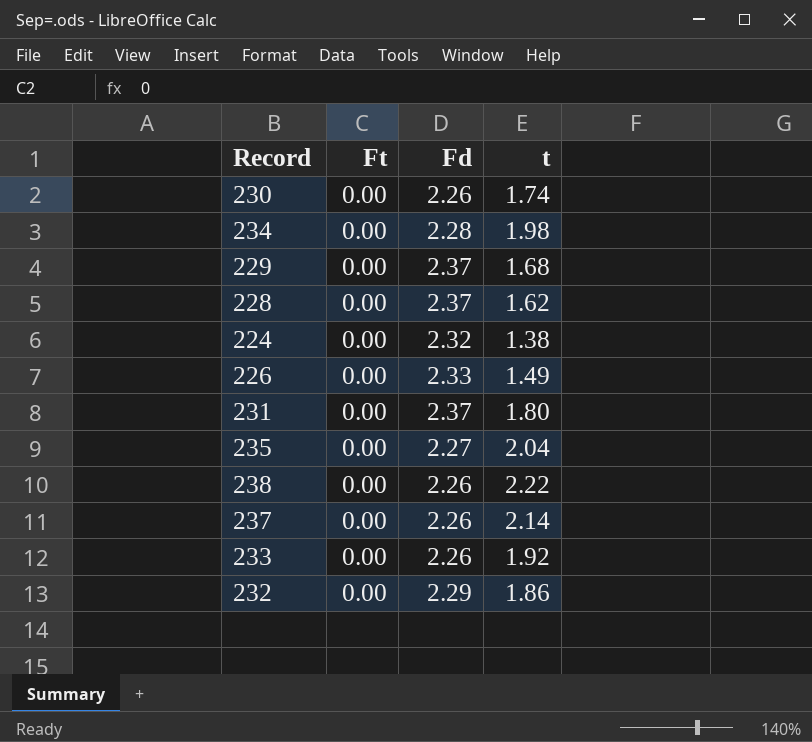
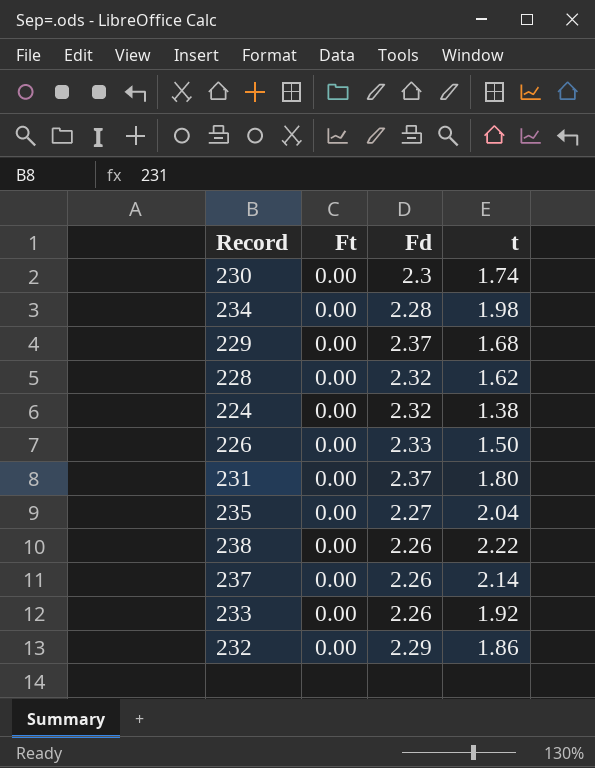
230 | Fd: 2.26 -> 2.3
228 | Fd: 2.37 -> 2.32
226 | t: 1.49 -> 1.50

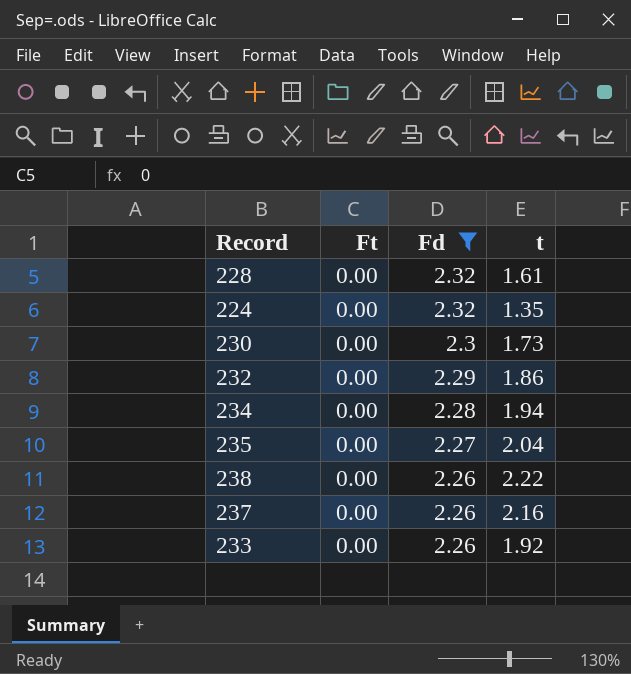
filter: none -> Fd <= 2.32
row order: none -> Fd descending
228 | t: 1.62 -> 1.61
224 | t: 1.38 -> 1.35
230 | t: 1.74 -> 1.73
234 | t: 1.98 -> 1.94
237 | t: 2.14 -> 2.16

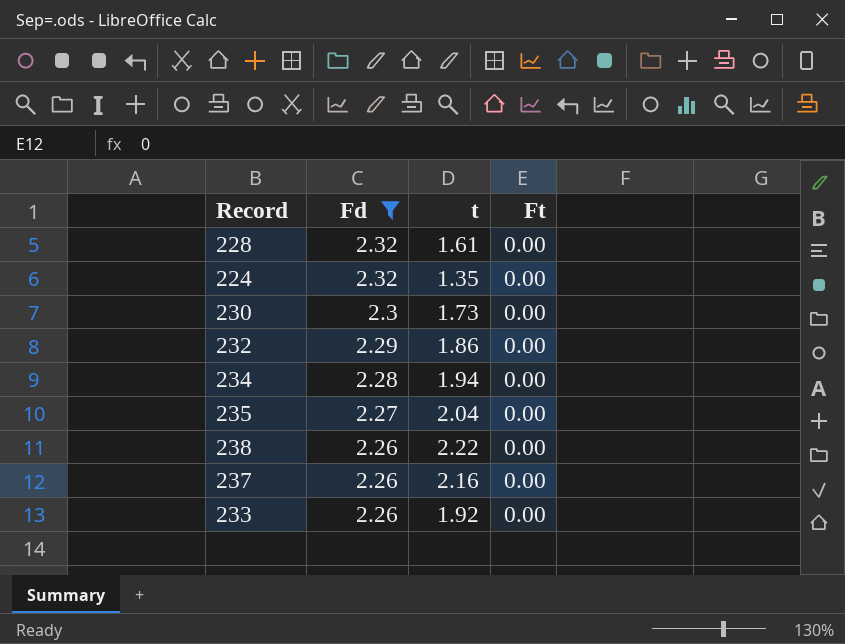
column Ft | position: 2 -> 4

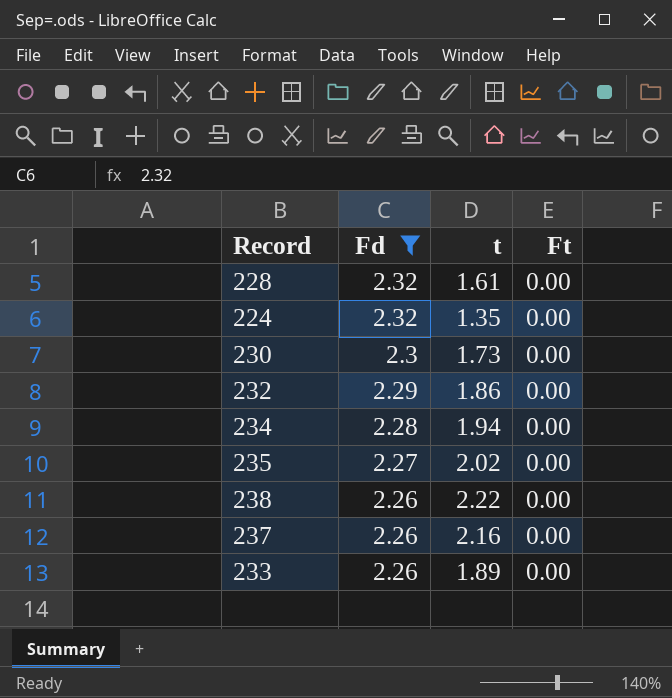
235 | t: 2.04 -> 2.02
233 | t: 1.92 -> 1.89

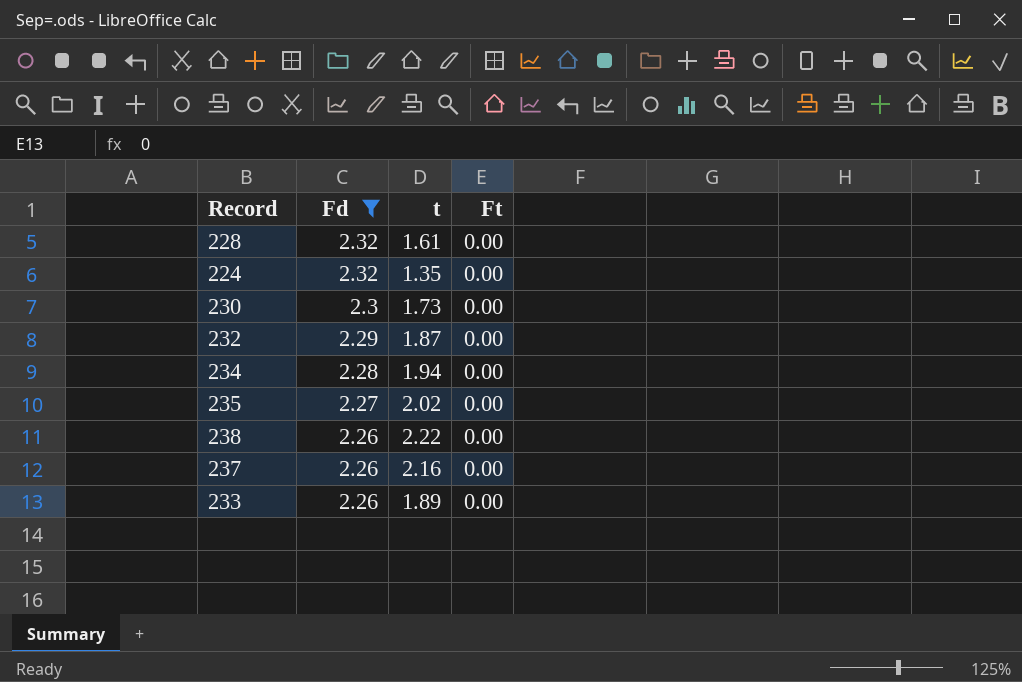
232 | t: 1.86 -> 1.87

